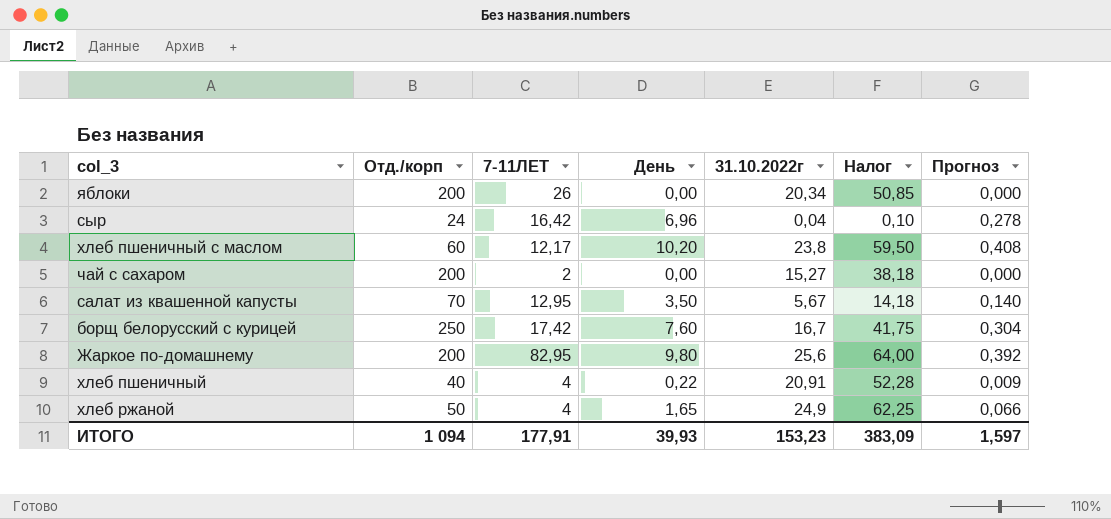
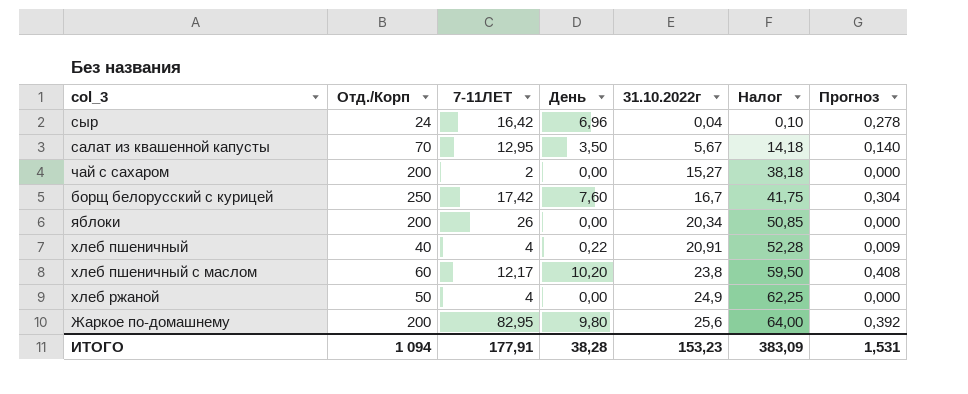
row order: none -> 31.10.2022г ascending
column name: Отд./корп -> Отд./Корп
хлеб ржаной | День: 1,65 -> 0,00
хлеб ржаной | Прогноз: 0,066 -> 0,000
ИТОГО | День: 39,93 -> 38,28
ИТОГО | Прогноз: 1,597 -> 1,531

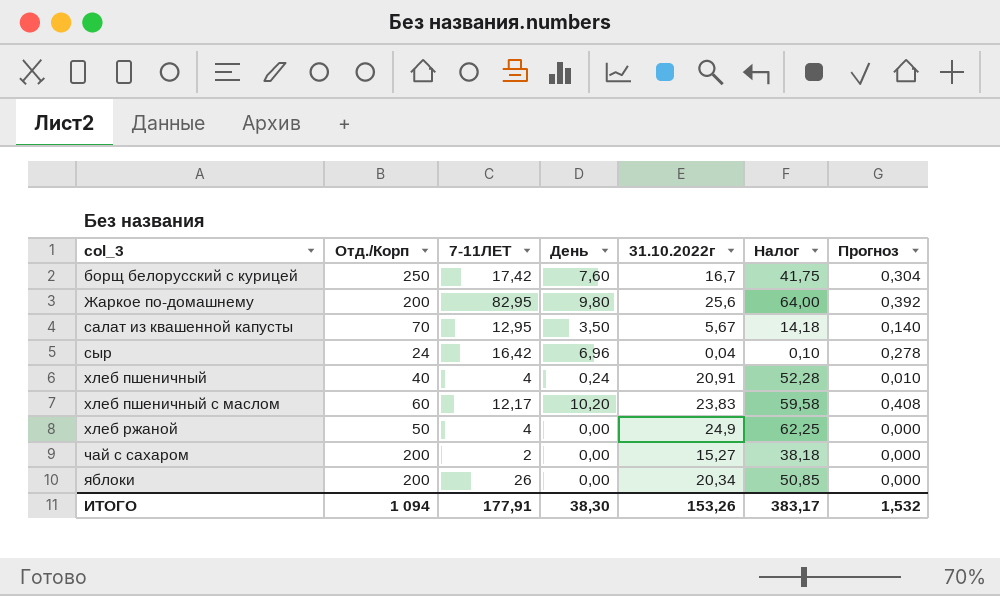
row order: 31.10.2022г ascending -> col_3 ascending
хлеб пшеничный | День: 0,22 -> 0,24
хлеб пшеничный | Прогноз: 0,009 -> 0,010
хлеб пшеничный с маслом | 31.10.2022г: 23,8 -> 23,83
хлеб пшеничный с маслом | Налог: 59,50 -> 59,58
ИТОГО | День: 38,28 -> 38,30
ИТОГО | 31.10.2022г: 153,23 -> 153,26
ИТОГО | Налог: 383,09 -> 383,17
ИТОГО | Прогноз: 1,531 -> 1,532

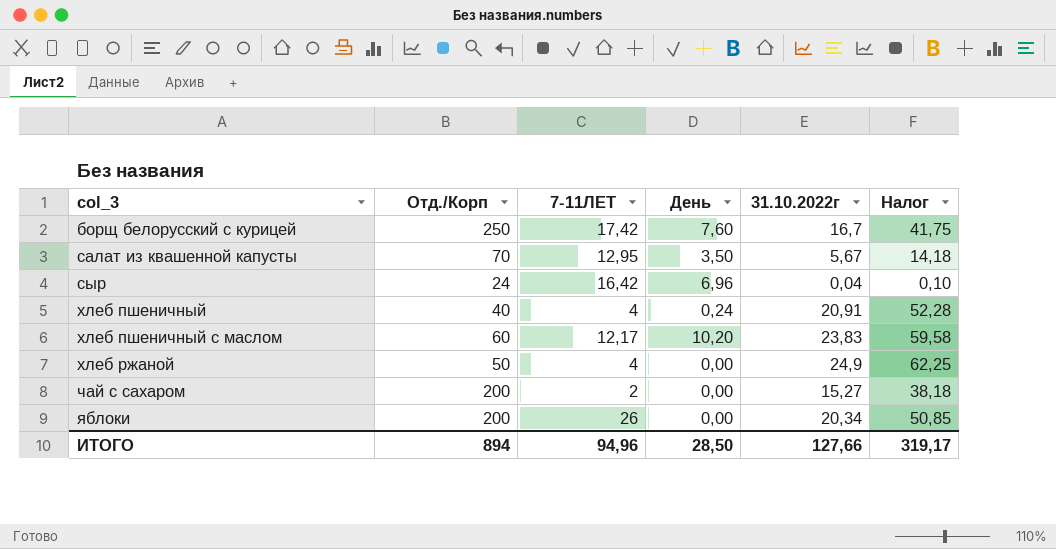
column Прогноз | formula: [День] * 0,04 -> none
row Жаркое по-домашнему: 200 | 82,95 | 9,80 | 25,6 | 64,00 | 0,392 -> none
ИТОГО | Отд./Корп: 1 094 -> 894
ИТОГО | 7-11ЛЕТ: 177,91 -> 94,96
ИТОГО | День: 38,30 -> 28,50
ИТОГО | 31.10.2022г: 153,26 -> 127,66
ИТОГО | Налог: 383,17 -> 319,17

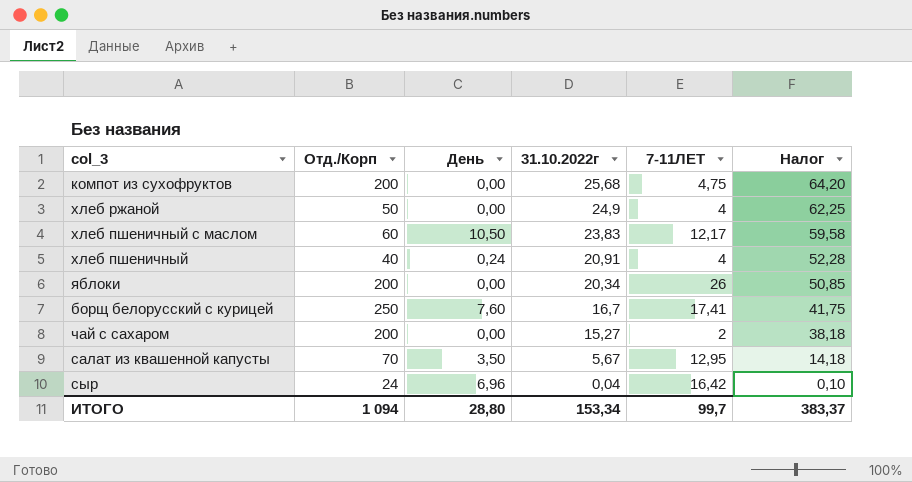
row order: col_3 ascending -> 31.10.2022г descending
column 7-11ЛЕТ | position: 3 -> 5
row компот из сухофруктов: none -> 200 | 0,00 | 25,68 | 4,75 | 64,20
хлеб пшеничный с маслом | День: 10,20 -> 10,50
борщ белорусский с курицей | 7-11ЛЕТ: 17,42 -> 17,41
ИТОГО | Отд./Корп: 894 -> 1 094
ИТОГО | День: 28,50 -> 28,80
ИТОГО | 31.10.2022г: 127,66 -> 153,34
ИТОГО | 7-11ЛЕТ: 94,96 -> 99,7
ИТОГО | Налог: 319,17 -> 383,37

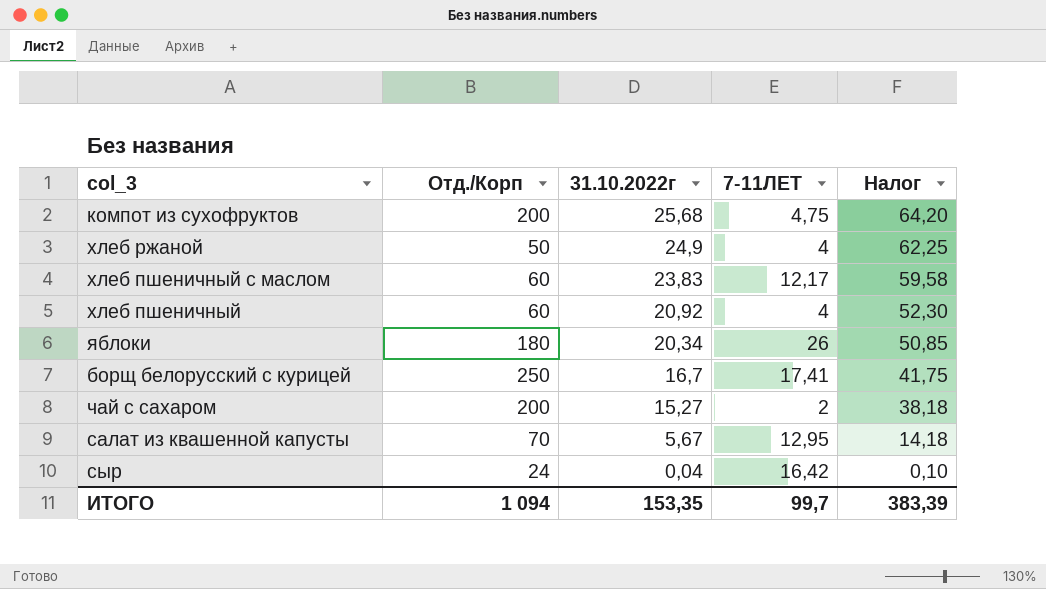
column День | position: 3 -> none
хлеб пшеничный | Отд./Корп: 40 -> 60
хлеб пшеничный | 31.10.2022г: 20,91 -> 20,92
хлеб пшеничный | Налог: 52,28 -> 52,30
яблоки | Отд./Корп: 200 -> 180
ИТОГО | 31.10.2022г: 153,34 -> 153,35
ИТОГО | Налог: 383,37 -> 383,39

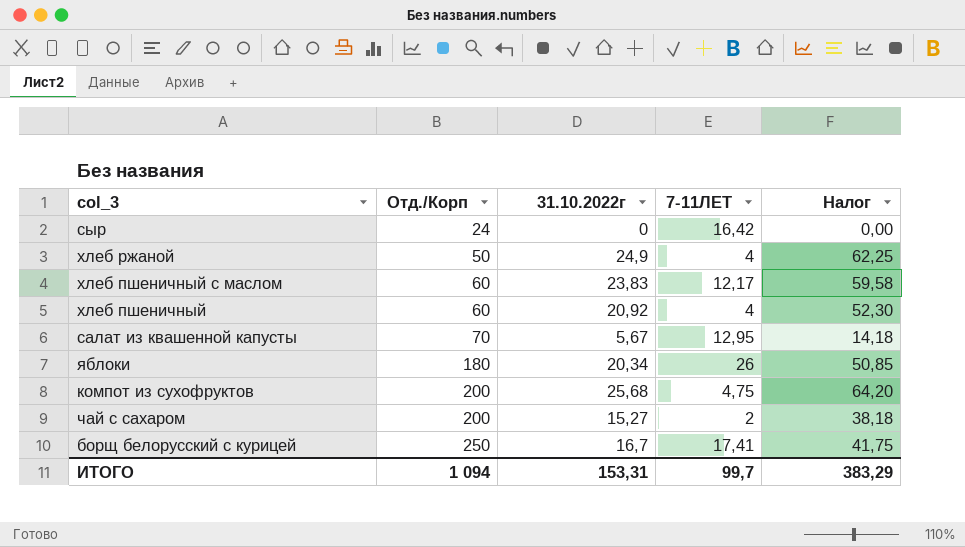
row order: 31.10.2022г descending -> Отд./Корп ascending
сыр | 31.10.2022г: 0,04 -> 0
сыр | Налог: 0,10 -> 0,00
ИТОГО | 31.10.2022г: 153,35 -> 153,31
ИТОГО | Налог: 383,39 -> 383,29

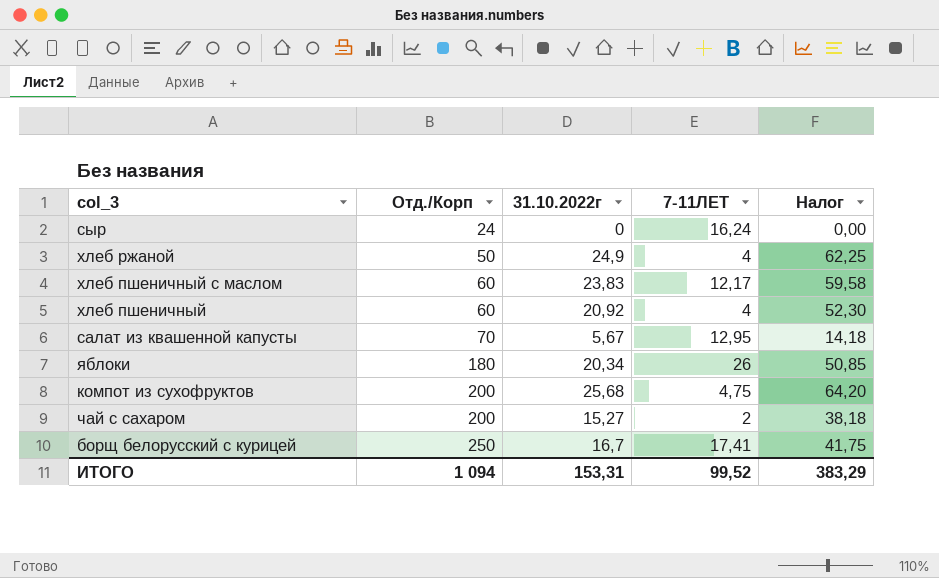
сыр | 7-11ЛЕТ: 16,42 -> 16,24
ИТОГО | 7-11ЛЕТ: 99,7 -> 99,52

